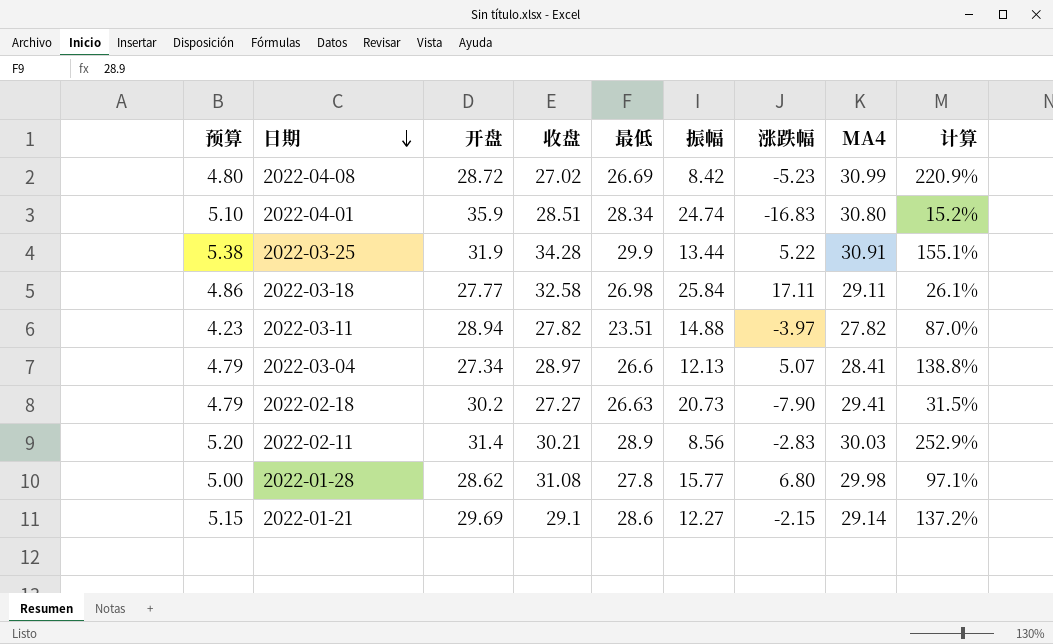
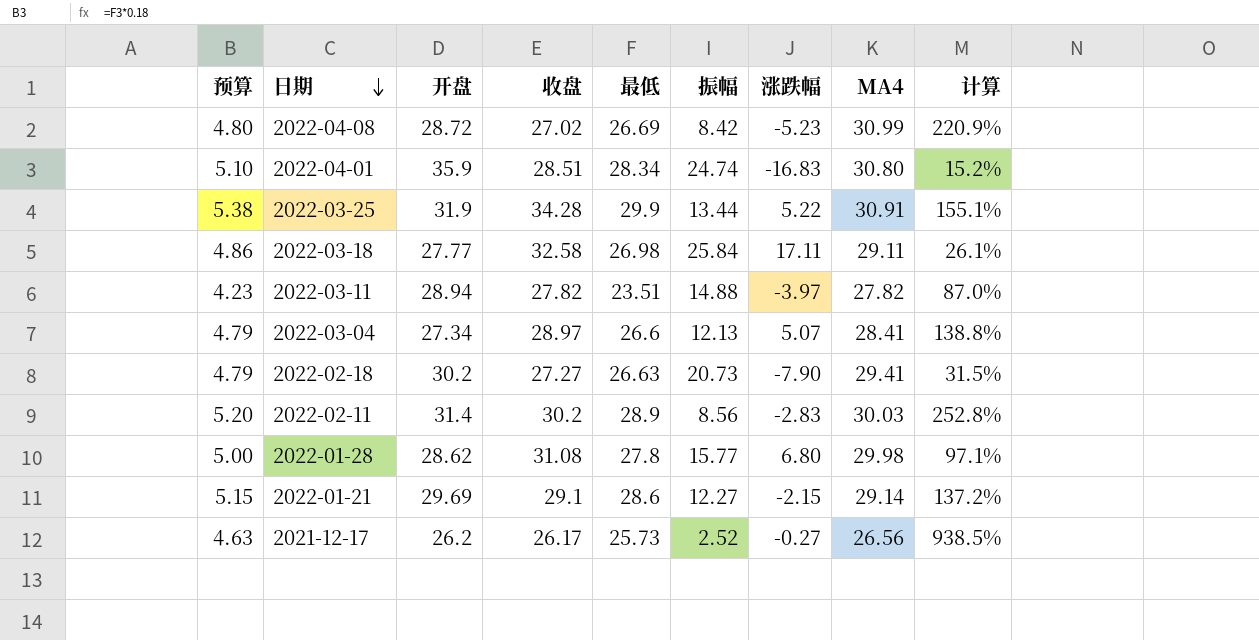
2022-02-11 | 收盘: 30.21 -> 30.2
2022-02-11 | 计算: 252.9% -> 252.8%
row 2021-12-17: none -> 4.63 | 26.2 | 26.17 | 25.73 | 2.52 | -0.27 | 26.56 | 938.5%

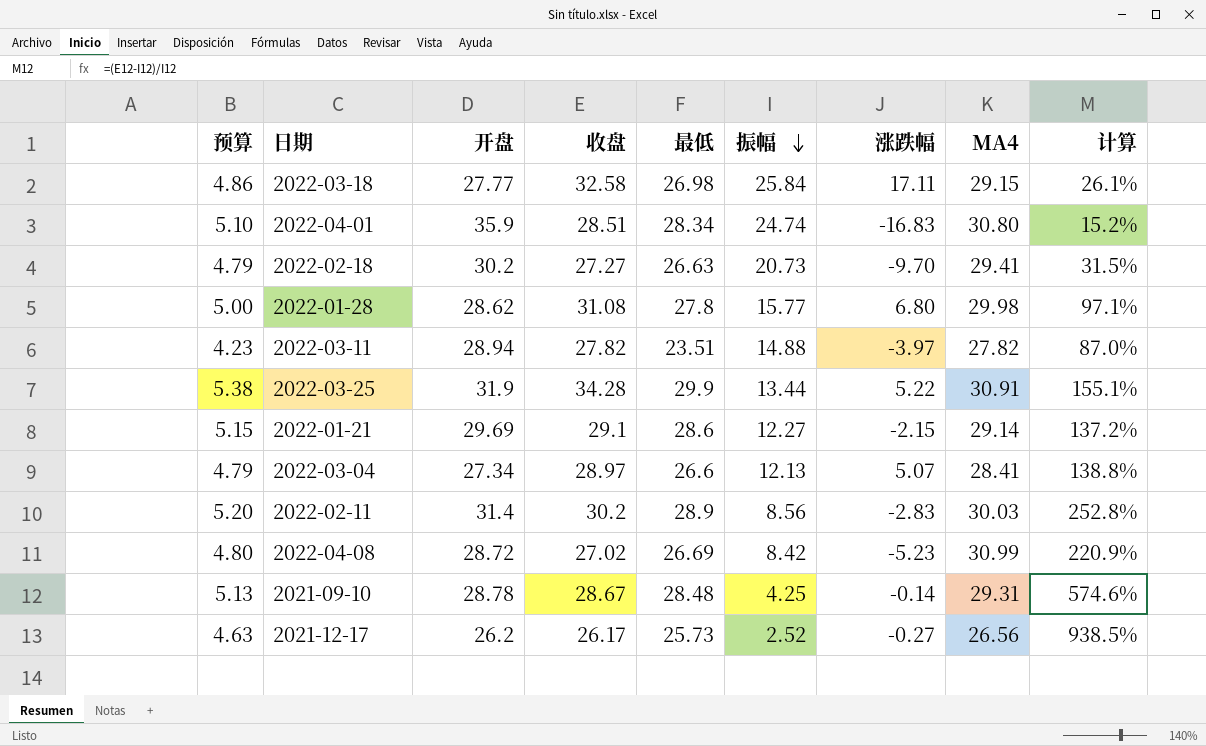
row order: 日期 descending -> 振幅 descending
2022-03-18 | MA4: 29.11 -> 29.15
2022-02-18 | 涨跌幅: -7.90 -> -9.70
row 2021-09-10: none -> 5.13 | 28.78 | 28.67 | 28.48 | 4.25 | -0.14 | 29.31 | 574.6%

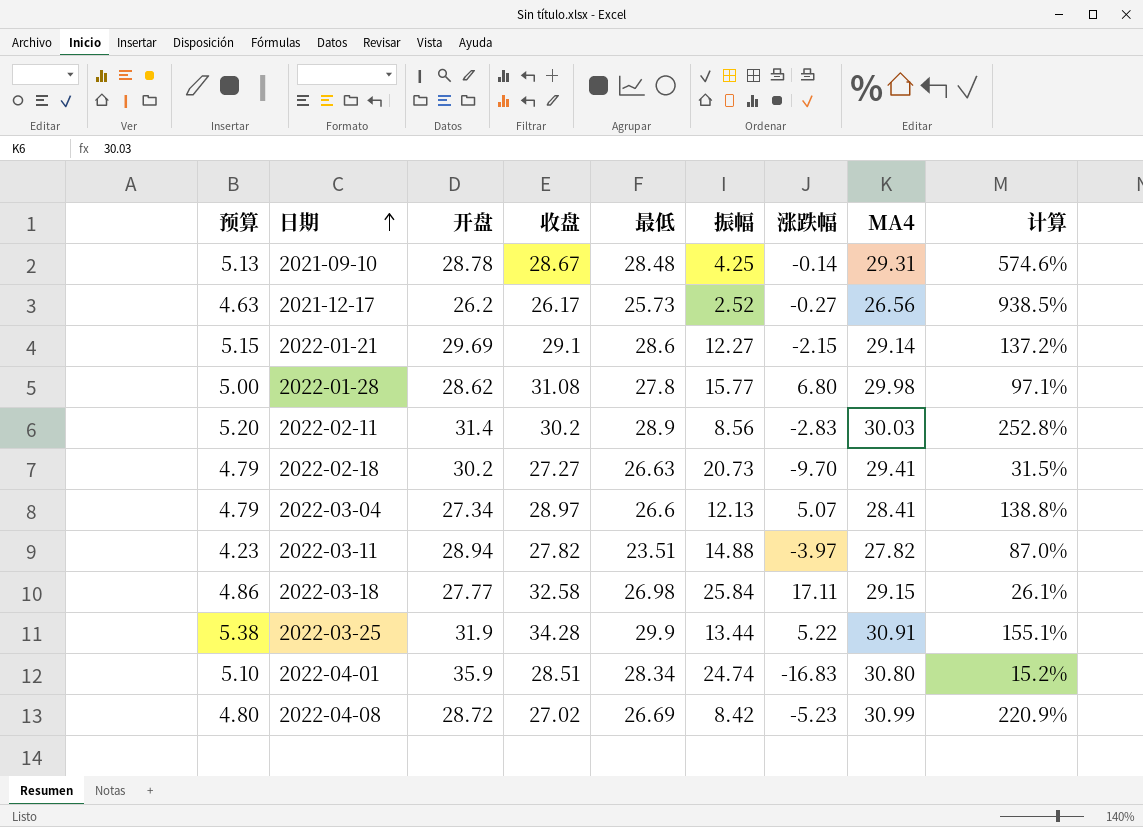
row order: 振幅 descending -> 日期 ascending

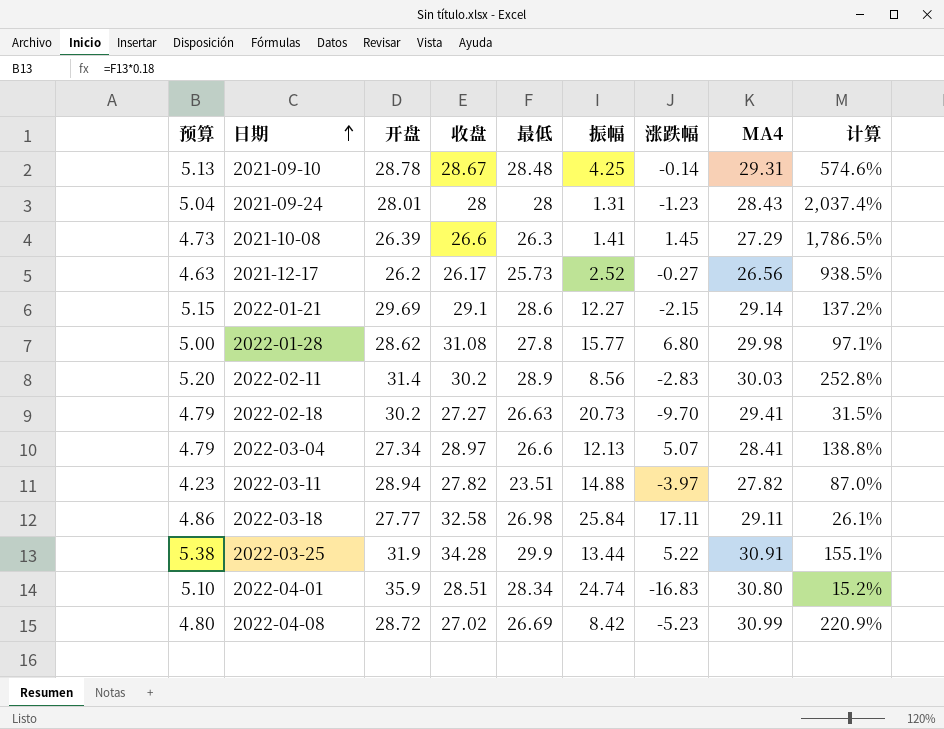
row 2021-09-24: none -> 5.04 | 28.01 | 28 | 28 | 1.31 | -1.23 | 28.43 | 2,037.4%
row 2021-10-08: none -> 4.73 | 26.39 | 26.6 | 26.3 | 1.41 | 1.45 | 27.29 | 1,786.5%
2022-03-18 | MA4: 29.15 -> 29.11

